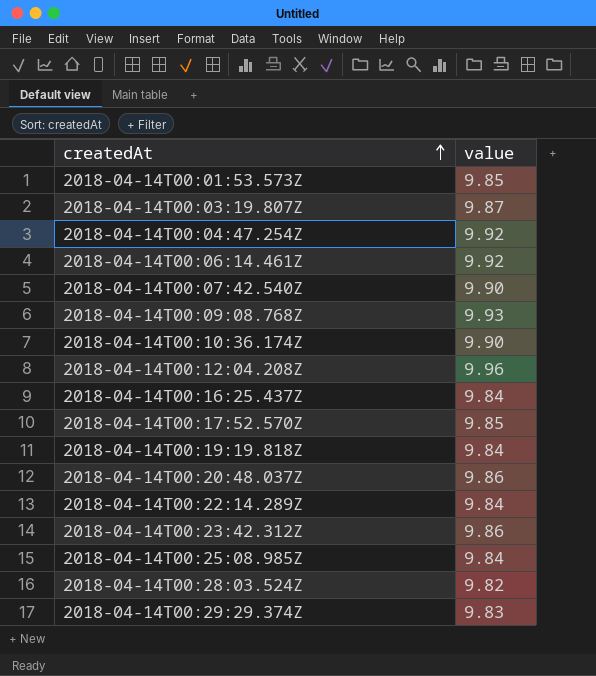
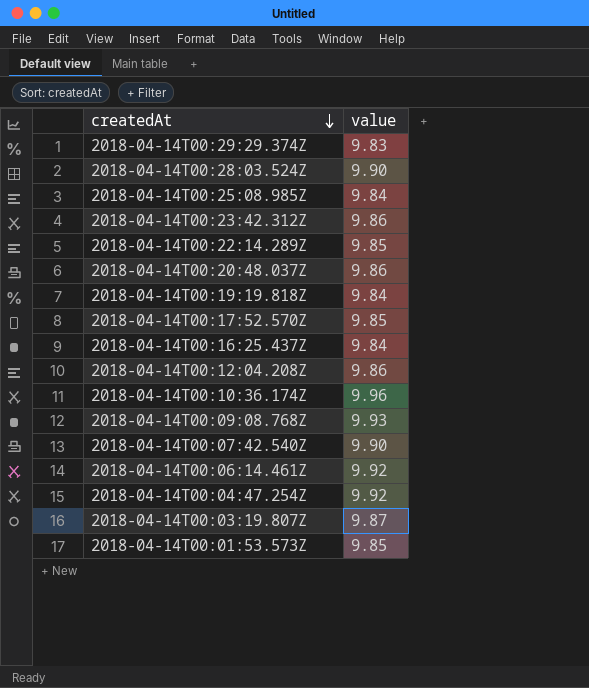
row order: createdAt ascending -> createdAt descending
2018-04-14T00:28:03.524Z | value: 9.82 -> 9.90
2018-04-14T00:22:14.289Z | value: 9.84 -> 9.85
2018-04-14T00:12:04.208Z | value: 9.96 -> 9.86
2018-04-14T00:10:36.174Z | value: 9.90 -> 9.96

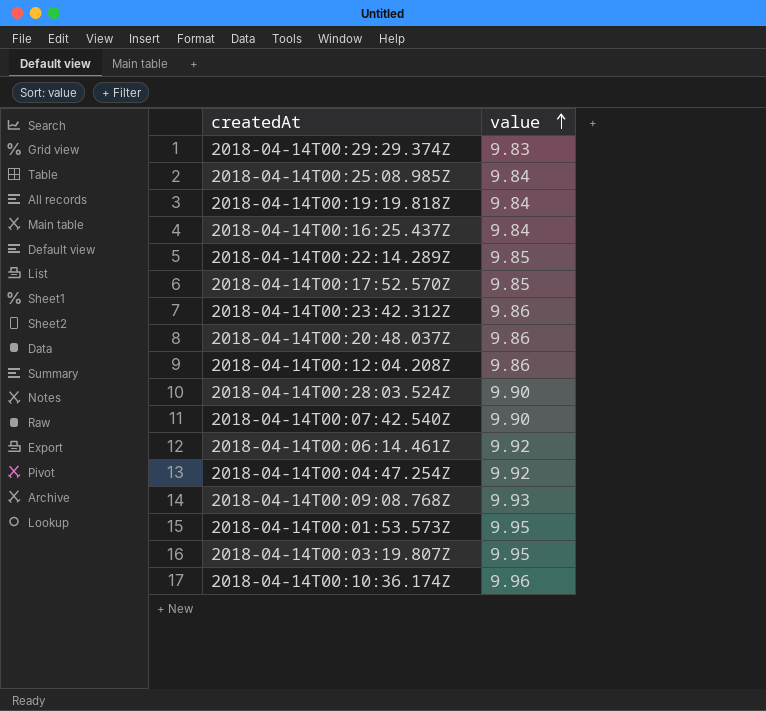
row order: createdAt descending -> value ascending
2018-04-14T00:01:53.573Z | value: 9.85 -> 9.95
2018-04-14T00:03:19.807Z | value: 9.87 -> 9.95

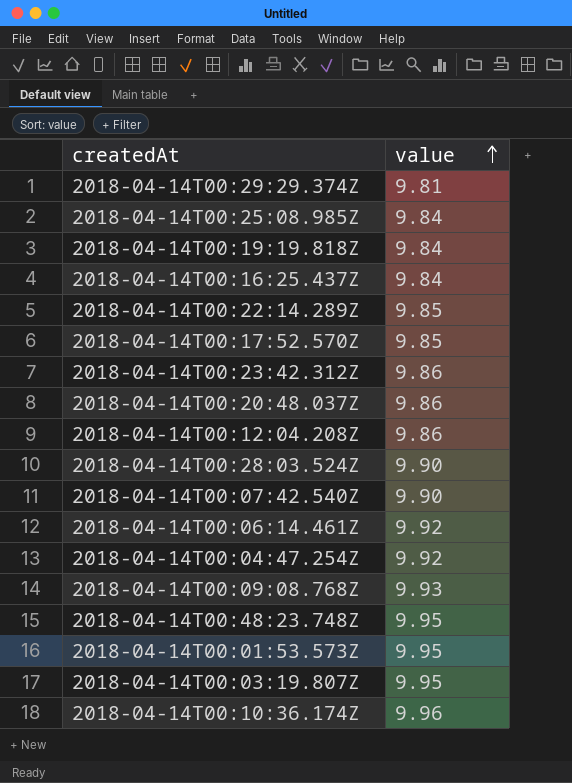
2018-04-14T00:29:29.374Z | value: 9.83 -> 9.81
row 2018-04-14T00:48:23.748Z: none -> 9.95

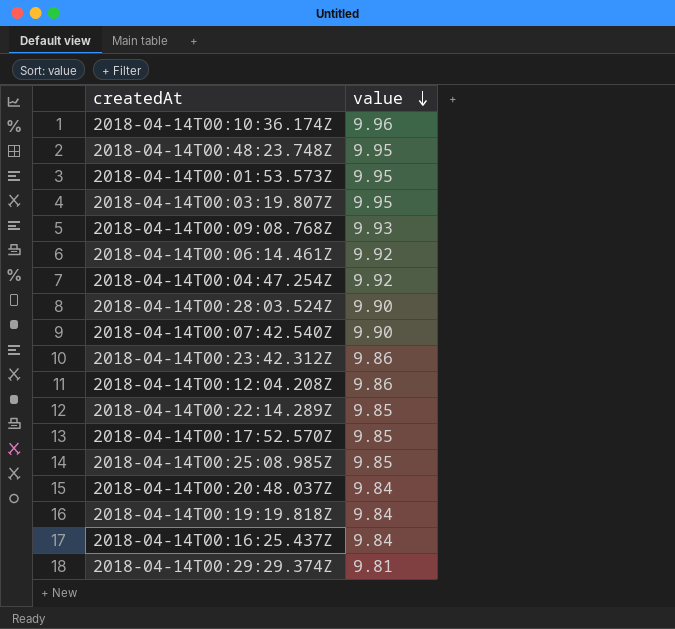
row order: value ascending -> value descending
2018-04-14T00:25:08.985Z | value: 9.84 -> 9.85
2018-04-14T00:20:48.037Z | value: 9.86 -> 9.84

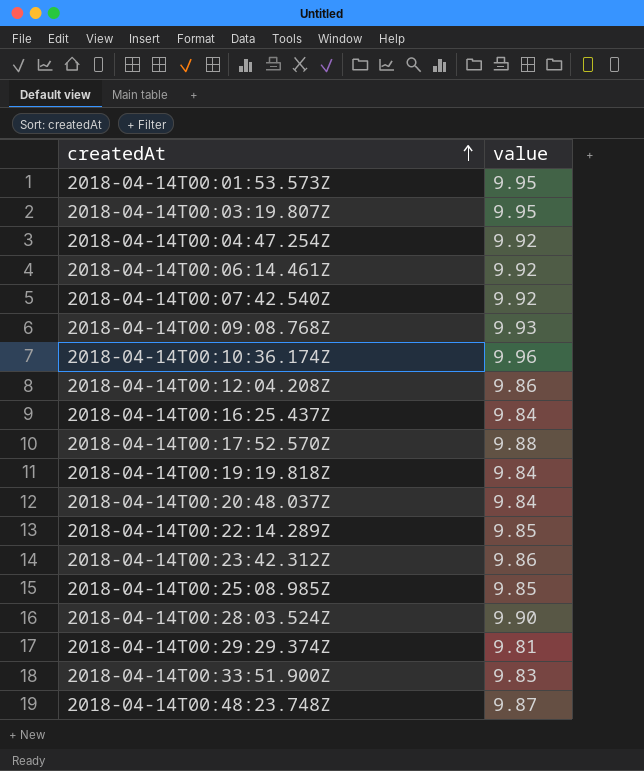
row order: value descending -> createdAt ascending
2018-04-14T00:07:42.540Z | value: 9.90 -> 9.92
2018-04-14T00:17:52.570Z | value: 9.85 -> 9.88
row 2018-04-14T00:33:51.900Z: none -> 9.83
2018-04-14T00:48:23.748Z | value: 9.95 -> 9.87

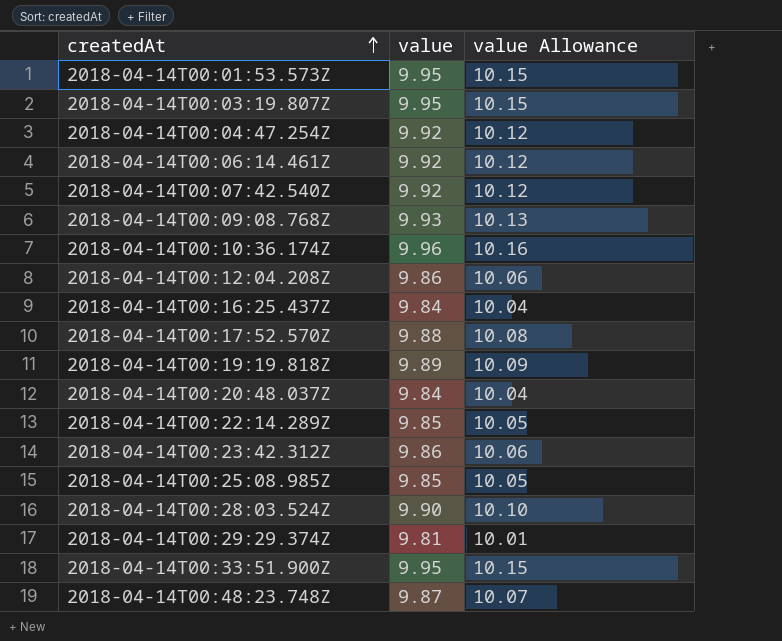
column value Allowance | formula: none -> [value] * 1.02
2018-04-14T00:19:19.818Z | value: 9.84 -> 9.89
2018-04-14T00:33:51.900Z | value: 9.83 -> 9.95

